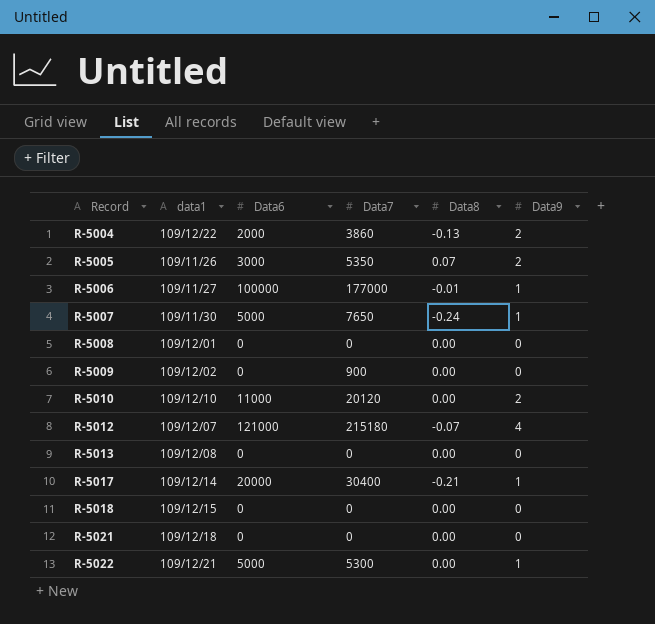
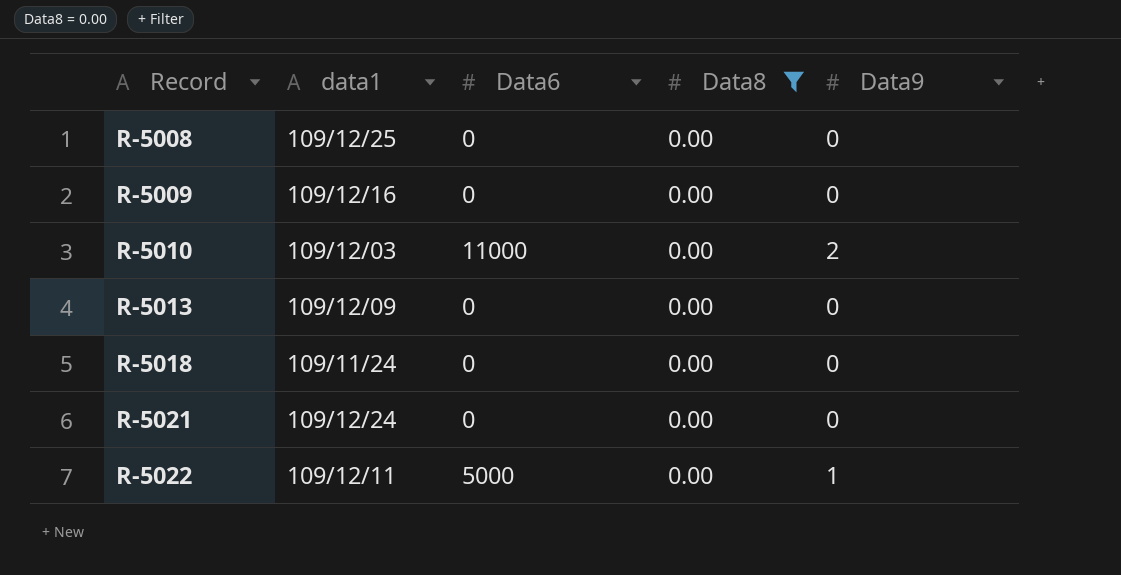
filter: none -> Data8 = 0.00
column Data7 | position: 4 -> none
R-5008 | data1: 109/12/01 -> 109/12/25
R-5009 | data1: 109/12/02 -> 109/12/16
R-5010 | data1: 109/12/10 -> 109/12/03
R-5013 | data1: 109/12/08 -> 109/12/09
R-5018 | data1: 109/12/15 -> 109/11/24
R-5021 | data1: 109/12/18 -> 109/12/24
R-5022 | data1: 109/12/21 -> 109/12/11

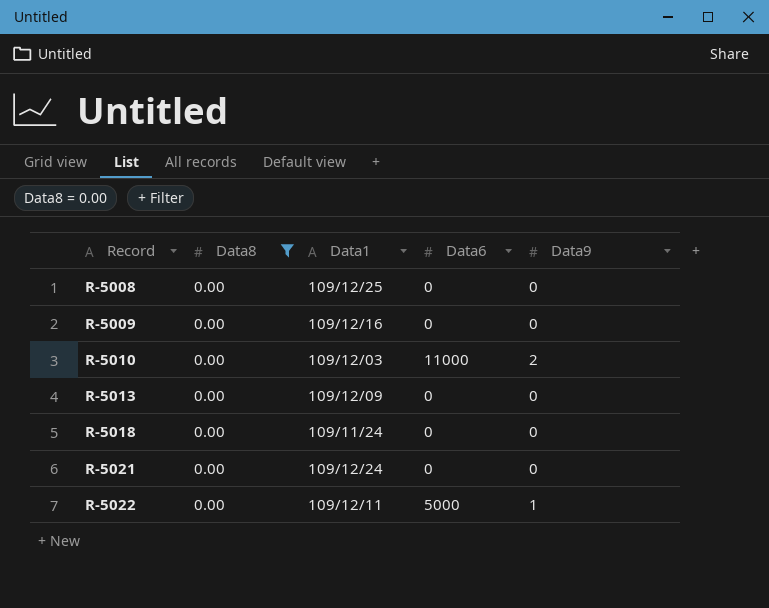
column Data8 | position: 4 -> 2
column name: data1 -> Data1

